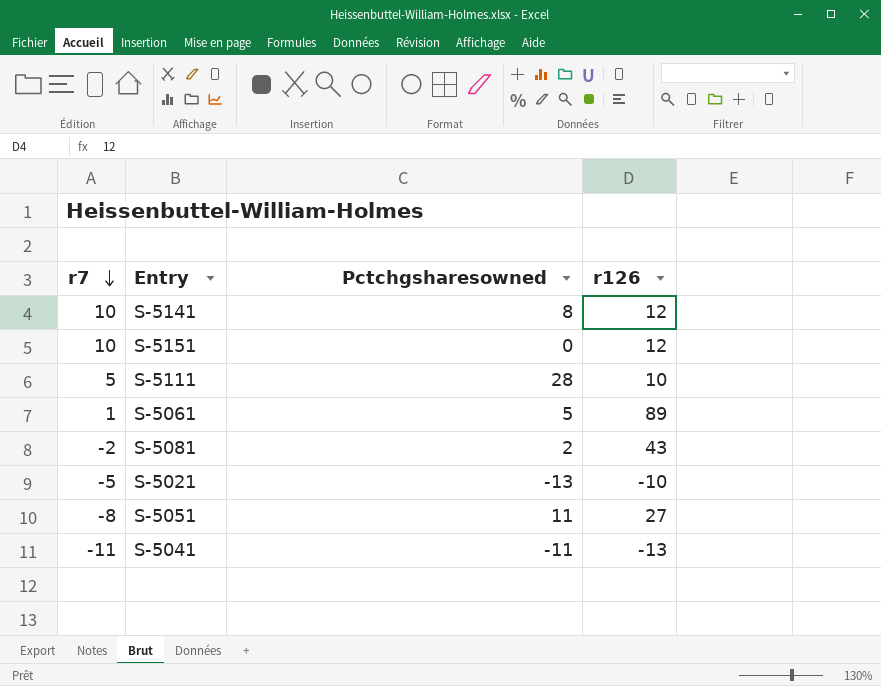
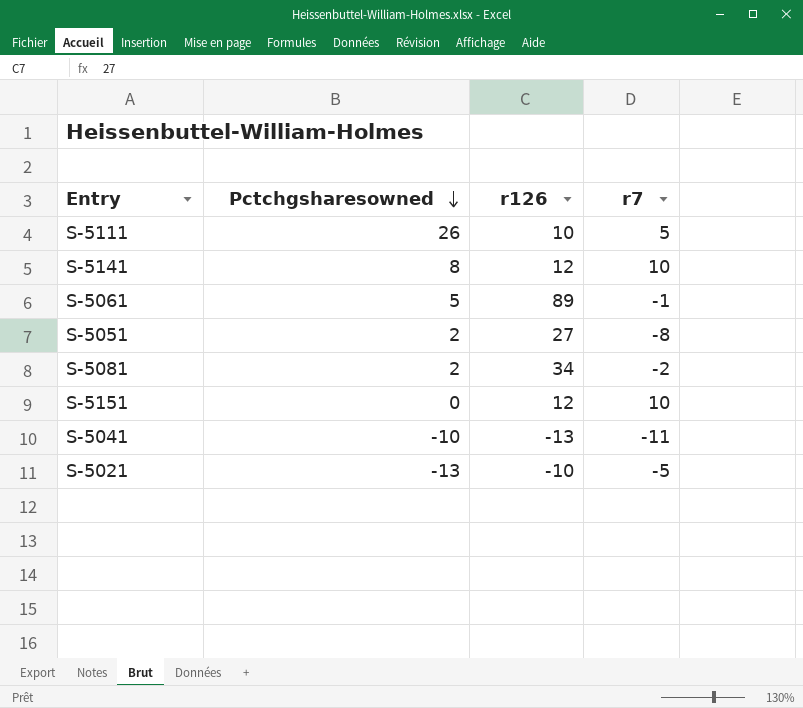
row order: r7 descending -> Pctchgsharesowned descending
column r7 | position: 1 -> 4
S-5111 | Pctchgsharesowned: 28 -> 26
S-5061 | r7: 1 -> -1
S-5051 | Pctchgsharesowned: 11 -> 2
S-5081 | r126: 43 -> 34
S-5041 | Pctchgsharesowned: -11 -> -10

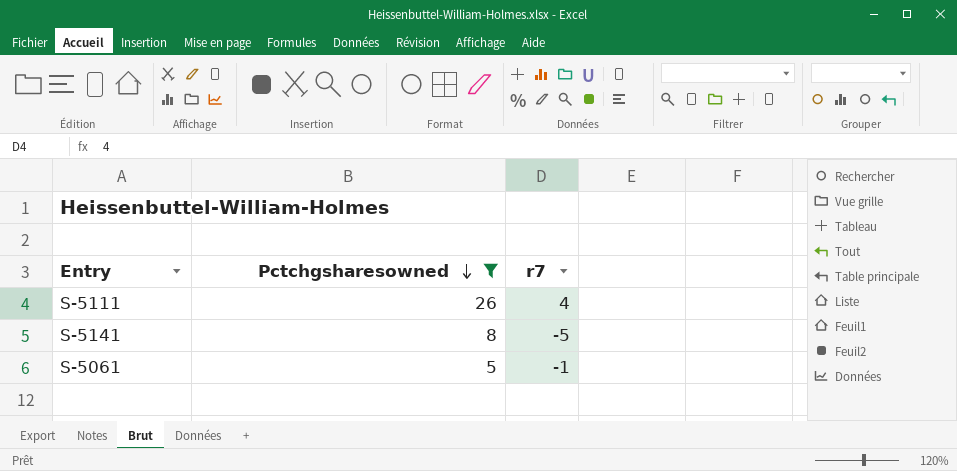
filter: none -> Pctchgsharesowned >= 5
column r126 | position: 3 -> none
S-5111 | r7: 5 -> 4
S-5141 | r7: 10 -> -5

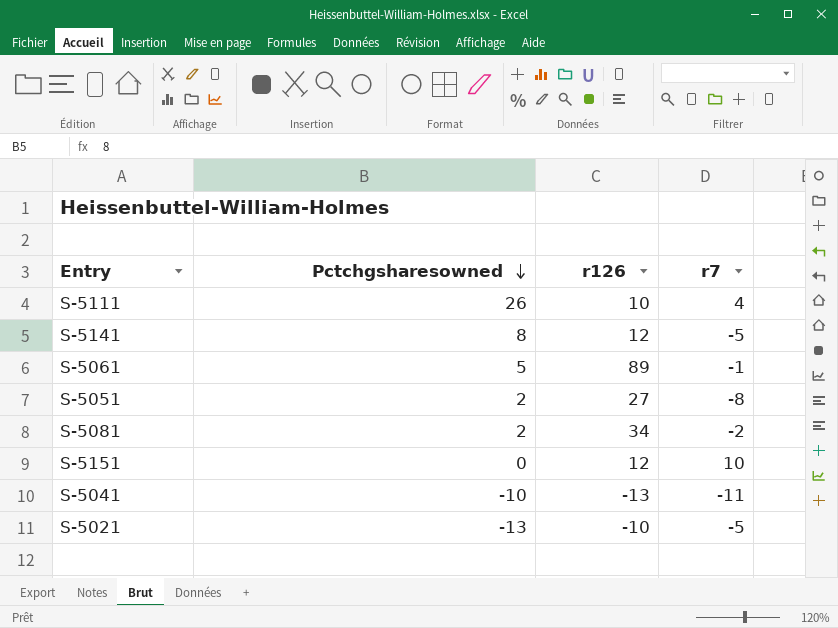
filter: Pctchgsharesowned >= 5 -> none
column r126 | position: none -> 3

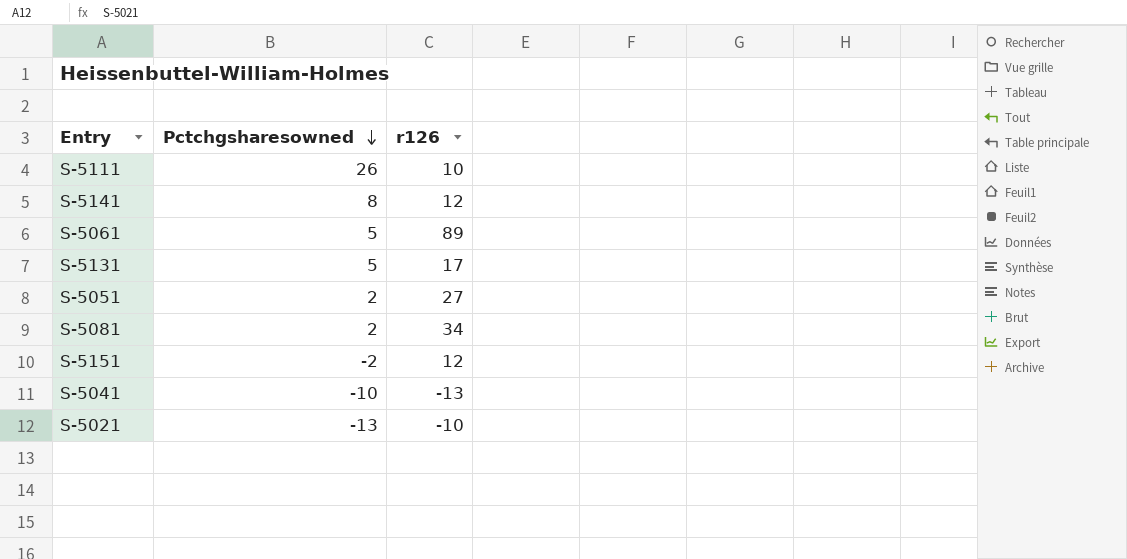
column r7 | position: 4 -> none
row S-5131: none -> 5 | 17
S-5151 | Pctchgsharesowned: 0 -> -2

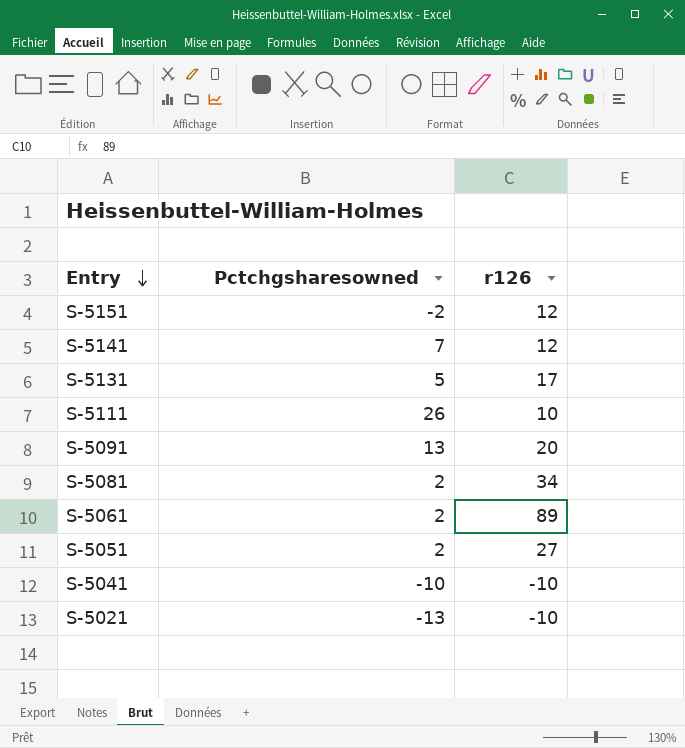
row order: Pctchgsharesowned descending -> Entry descending
S-5141 | Pctchgsharesowned: 8 -> 7
row S-5091: none -> 13 | 20
S-5061 | Pctchgsharesowned: 5 -> 2
S-5041 | r126: -13 -> -10

